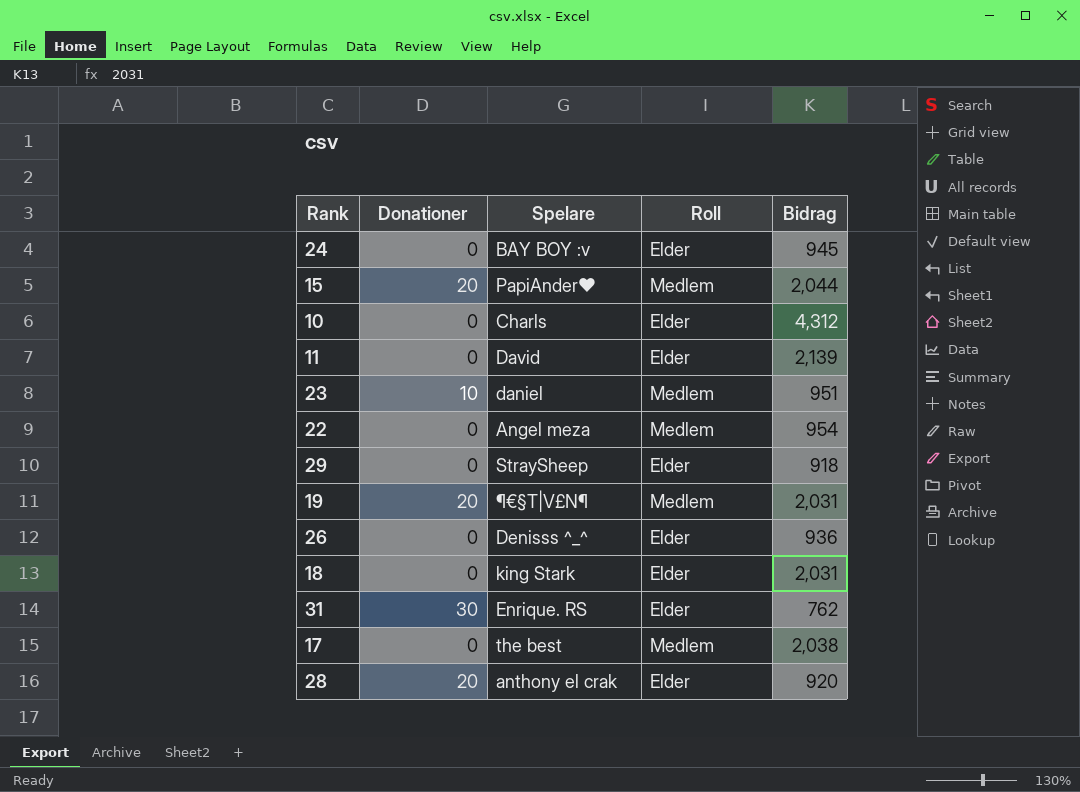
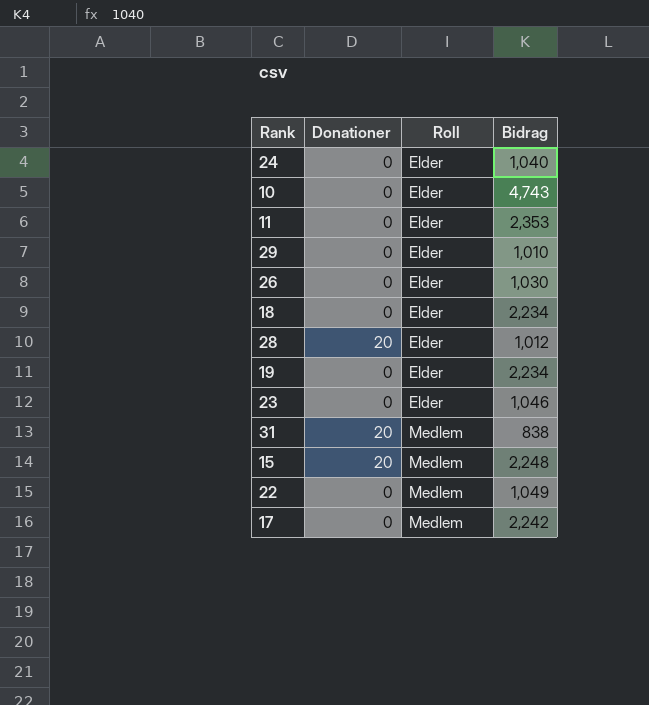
row order: none -> Roll ascending
column Spelare | position: 3 -> none
24 | Bidrag: 945 -> 1,040
10 | Bidrag: 4,312 -> 4,743
11 | Bidrag: 2,139 -> 2,353
29 | Bidrag: 918 -> 1,010
26 | Bidrag: 936 -> 1,030
18 | Bidrag: 2,031 -> 2,234
28 | Bidrag: 920 -> 1,012
19 | Donationer: 20 -> 0
19 | Roll: Medlem -> Elder
19 | Bidrag: 2,031 -> 2,234
23 | Donationer: 10 -> 0
23 | Roll: Medlem -> Elder
23 | Bidrag: 951 -> 1,046
31 | Donationer: 30 -> 20
31 | Roll: Elder -> Medlem
31 | Bidrag: 762 -> 838
15 | Bidrag: 2,044 -> 2,248
22 | Bidrag: 954 -> 1,049
17 | Bidrag: 2,038 -> 2,242

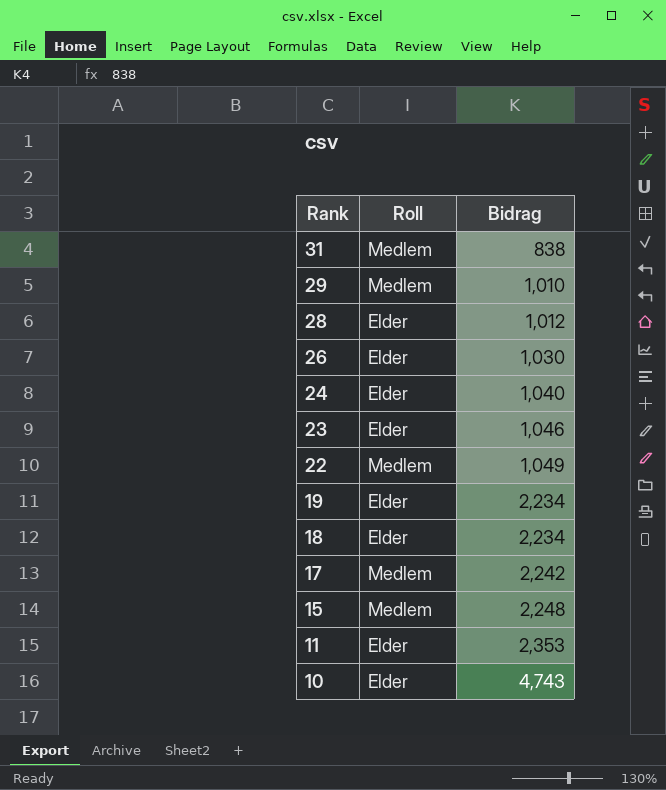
row order: Roll ascending -> Rank descending
column Donationer | position: 2 -> none
29 | Roll: Elder -> Medlem

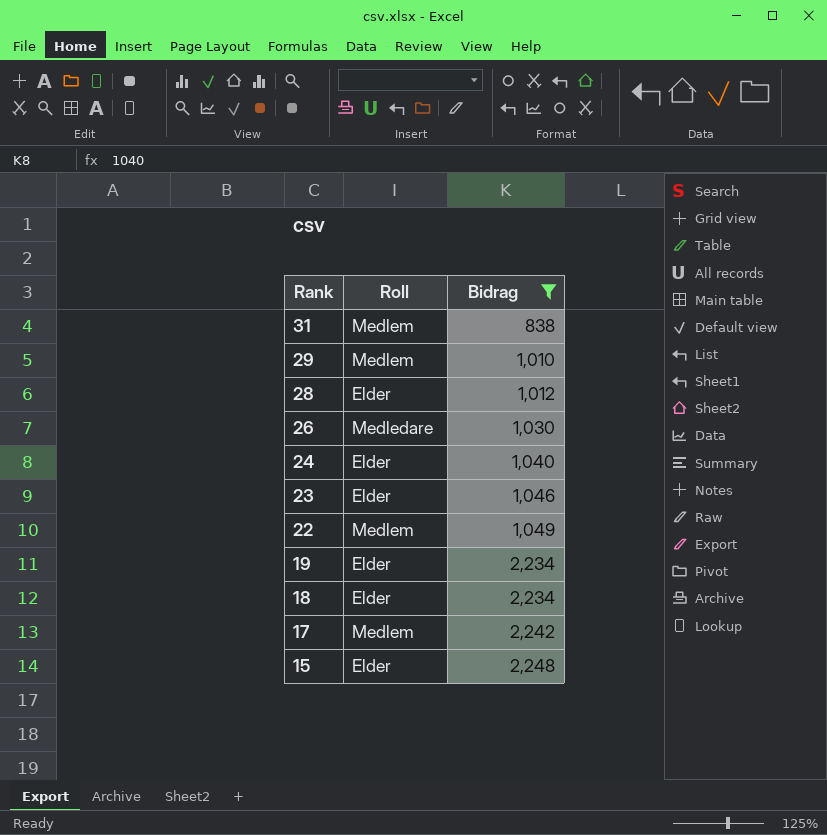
filter: none -> Bidrag <= 2,248
26 | Roll: Elder -> Medledare
15 | Roll: Medlem -> Elder

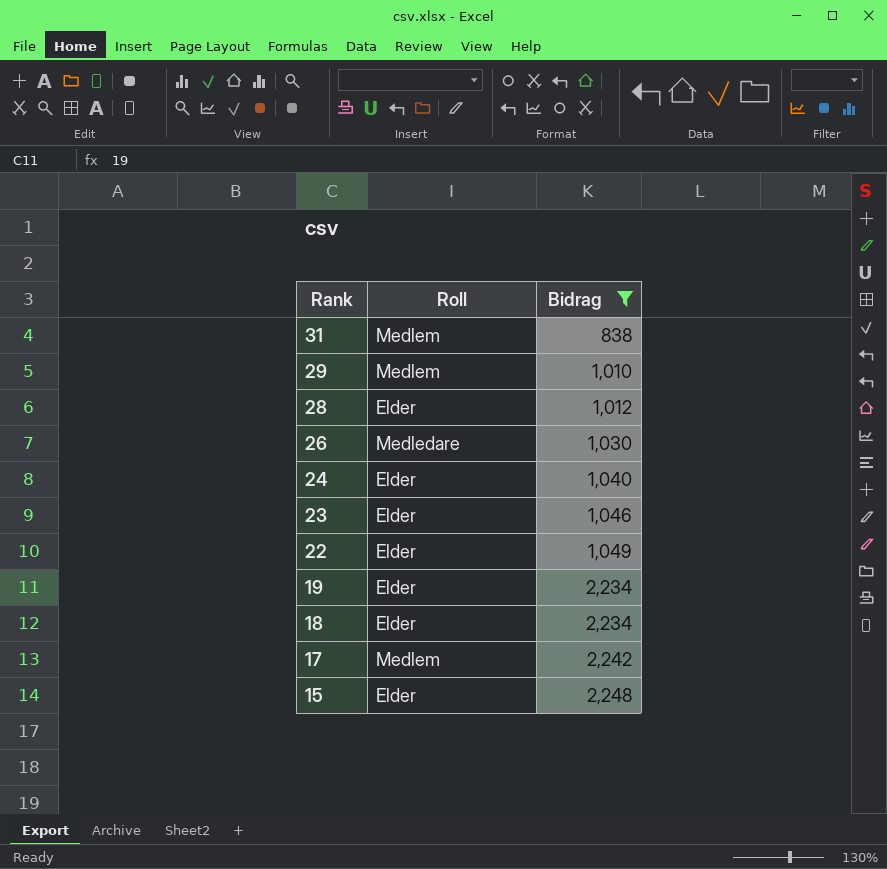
22 | Roll: Medlem -> Elder

